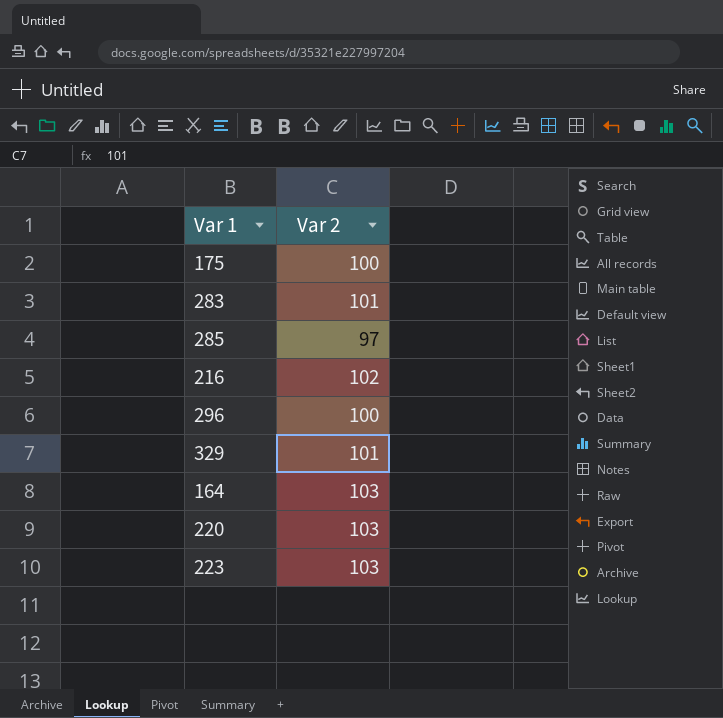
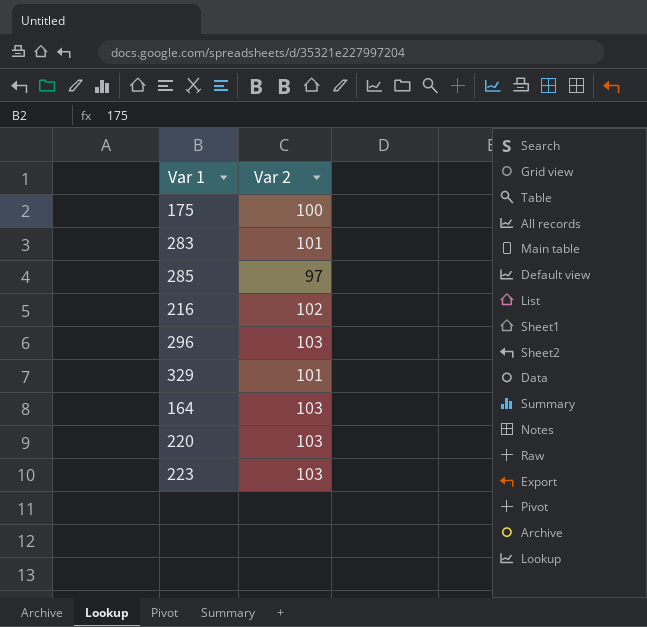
296 | Var 2: 100 -> 103

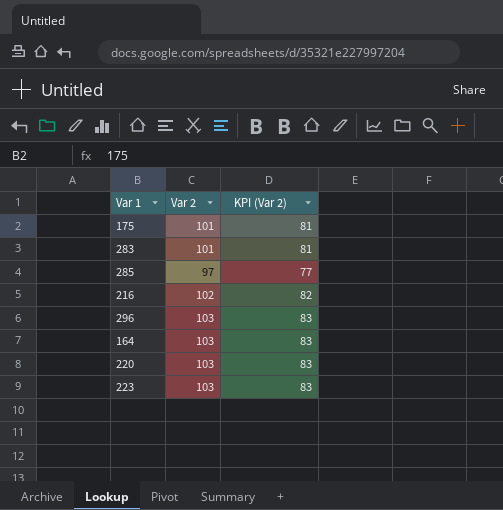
column KPI (Var 2) | formula: none -> [Var 2] - 20
row 329: 101 -> none
175 | Var 2: 100 -> 101

